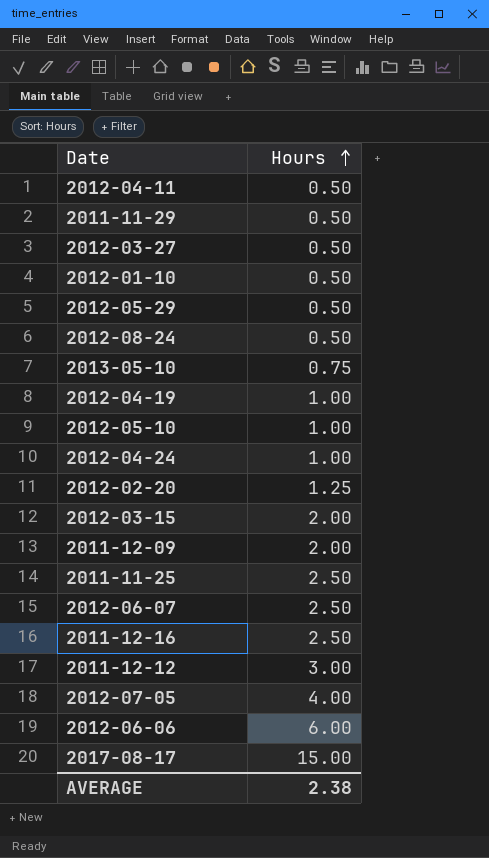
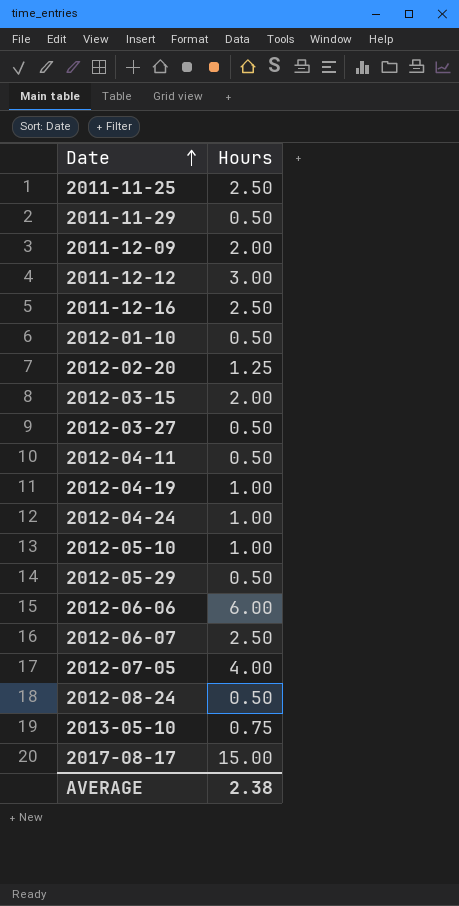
row order: Hours ascending -> Date ascending

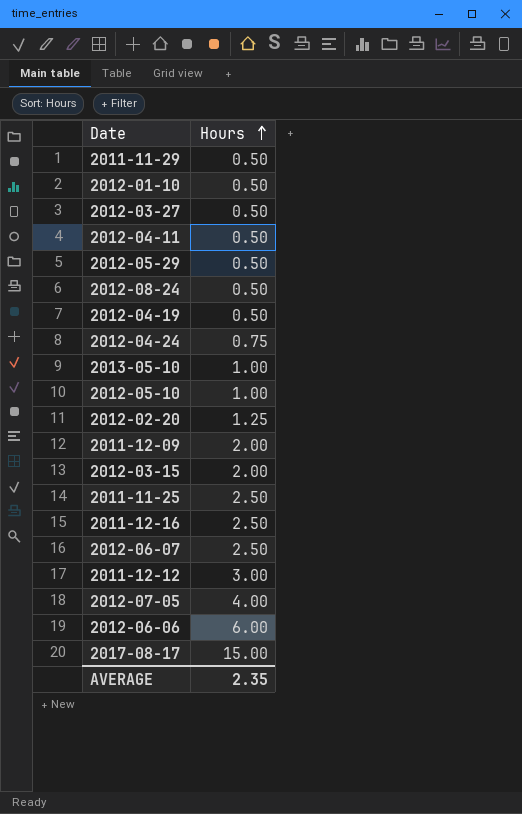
row order: Date ascending -> Hours ascending
2012-04-19 | Hours: 1.00 -> 0.50
2012-04-24 | Hours: 1.00 -> 0.75
2013-05-10 | Hours: 0.75 -> 1.00
AVERAGE | Hours: 2.38 -> 2.35

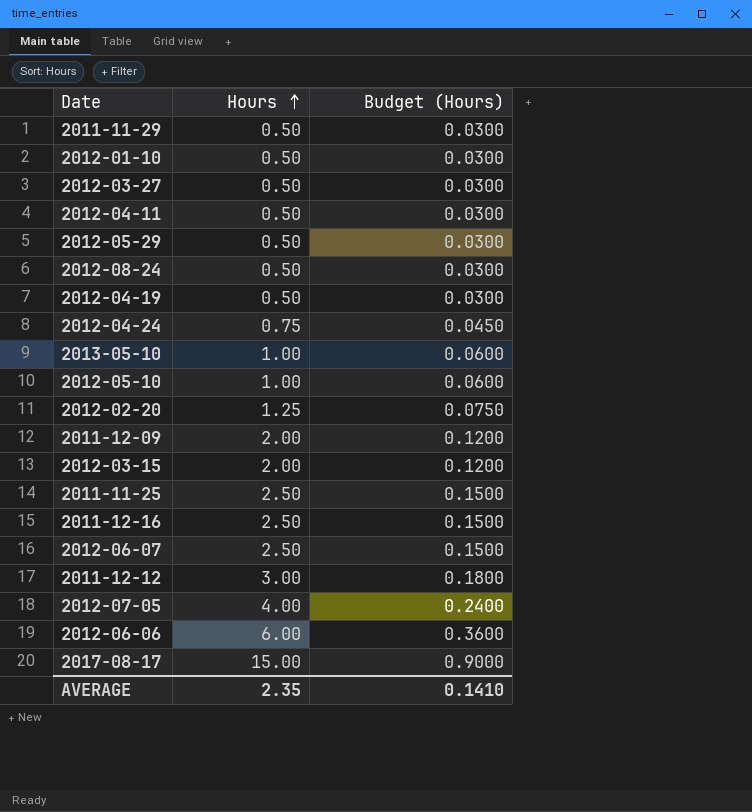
column Budget (Hours) | formula: none -> [Hours] * 0.06

